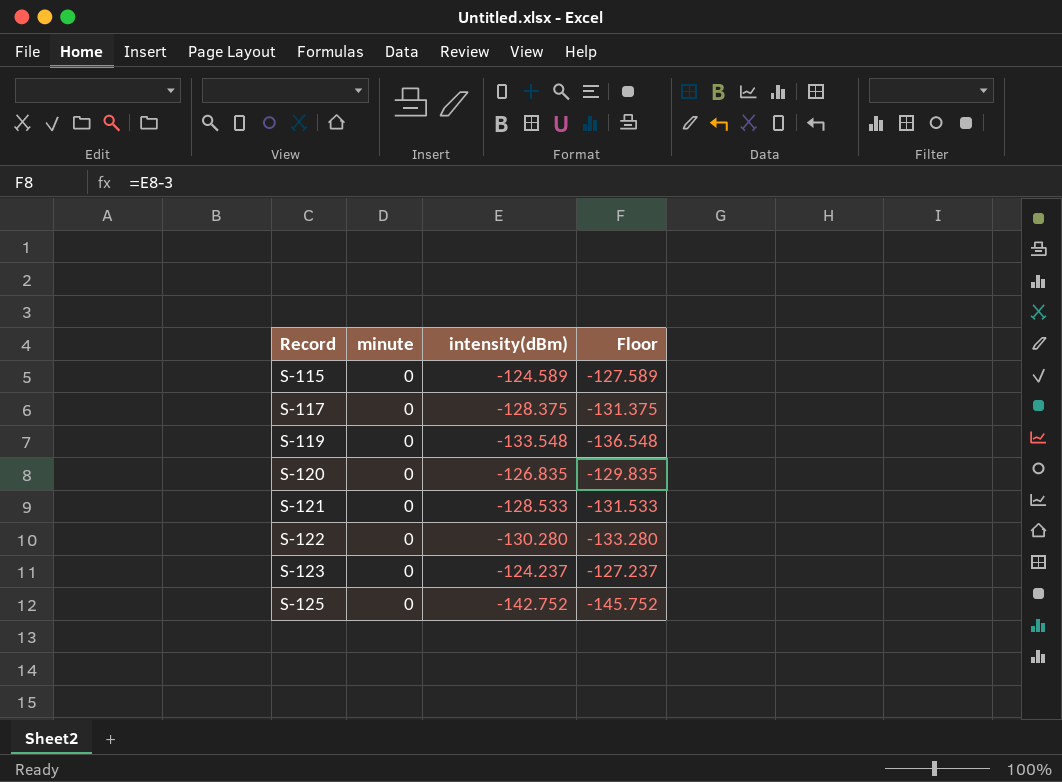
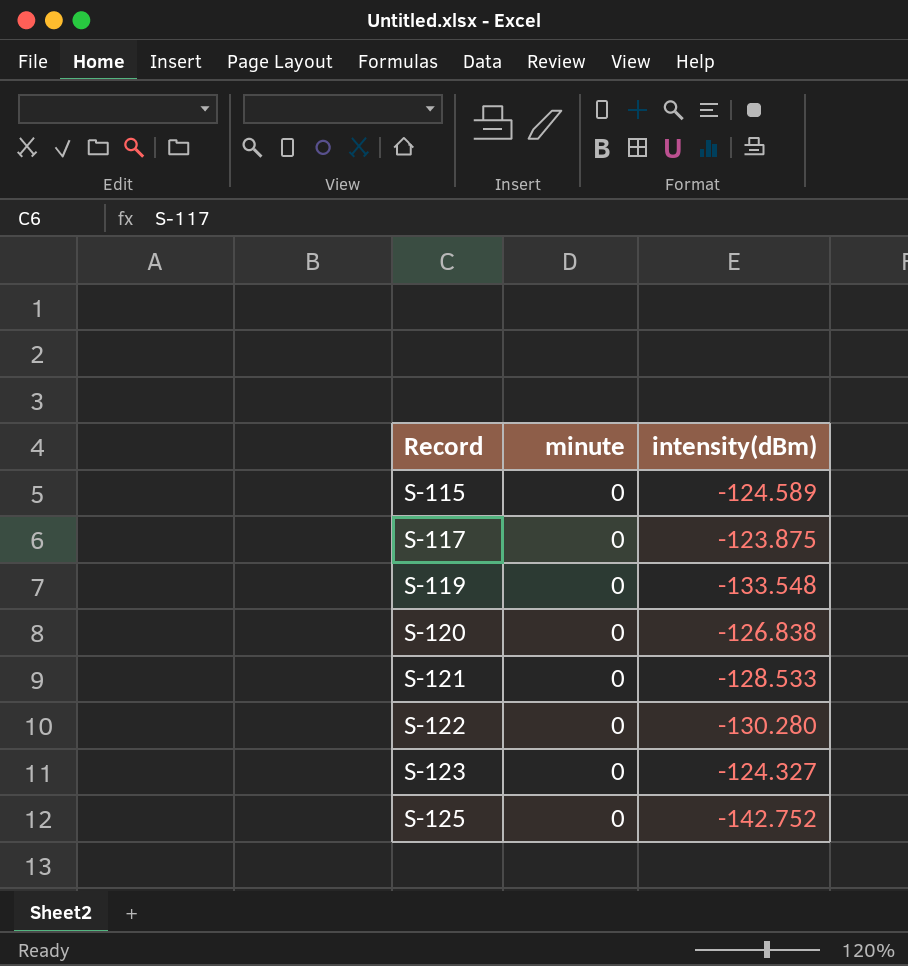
column Floor | formula: [intensity(dBm)] - 3 -> none
S-117 | intensity(dBm): -128.375 -> -123.875
S-120 | intensity(dBm): -126.835 -> -126.838
S-123 | intensity(dBm): -124.237 -> -124.327

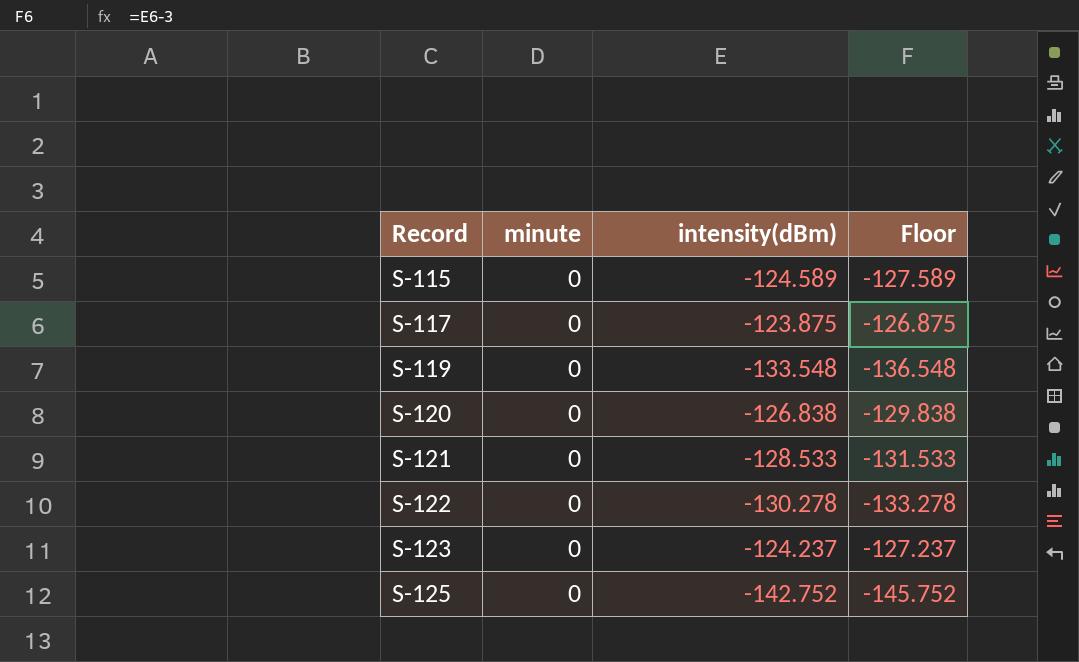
column Floor | formula: none -> [intensity(dBm)] - 3
S-122 | intensity(dBm): -130.280 -> -130.278
S-123 | intensity(dBm): -124.327 -> -124.237

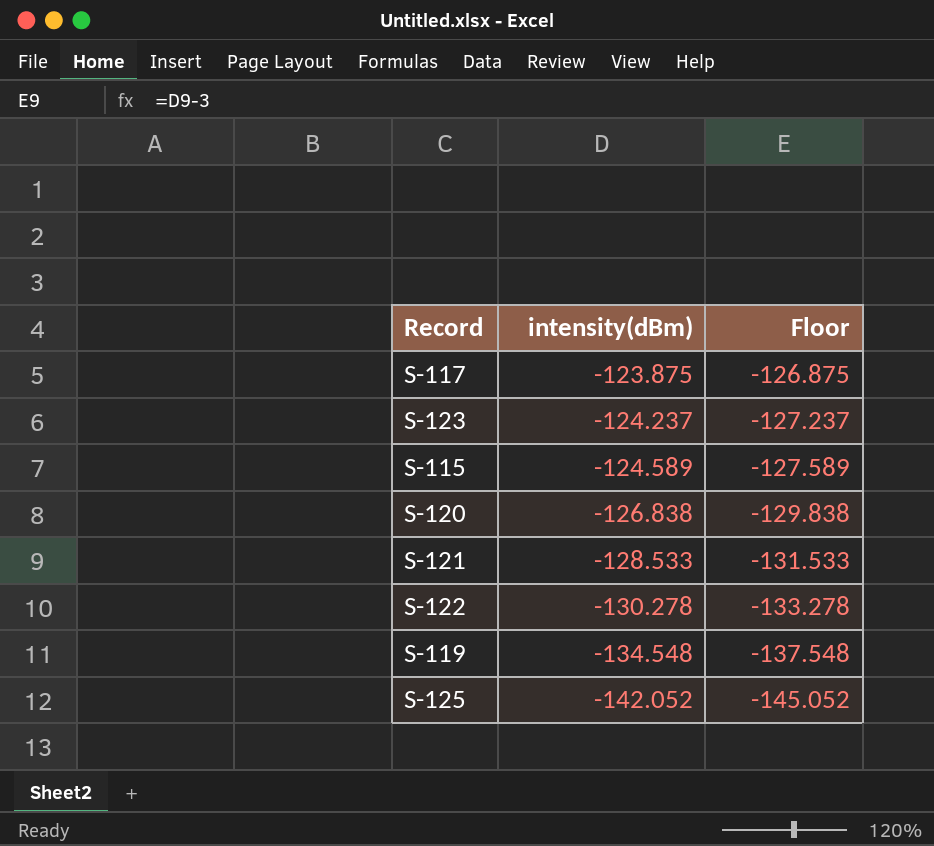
row order: Record ascending -> intensity(dBm) descending
column minute | position: 2 -> none
S-119 | intensity(dBm): -133.548 -> -134.548
S-119 | Floor: -136.548 -> -137.548
S-125 | intensity(dBm): -142.752 -> -142.052
S-125 | Floor: -145.752 -> -145.052

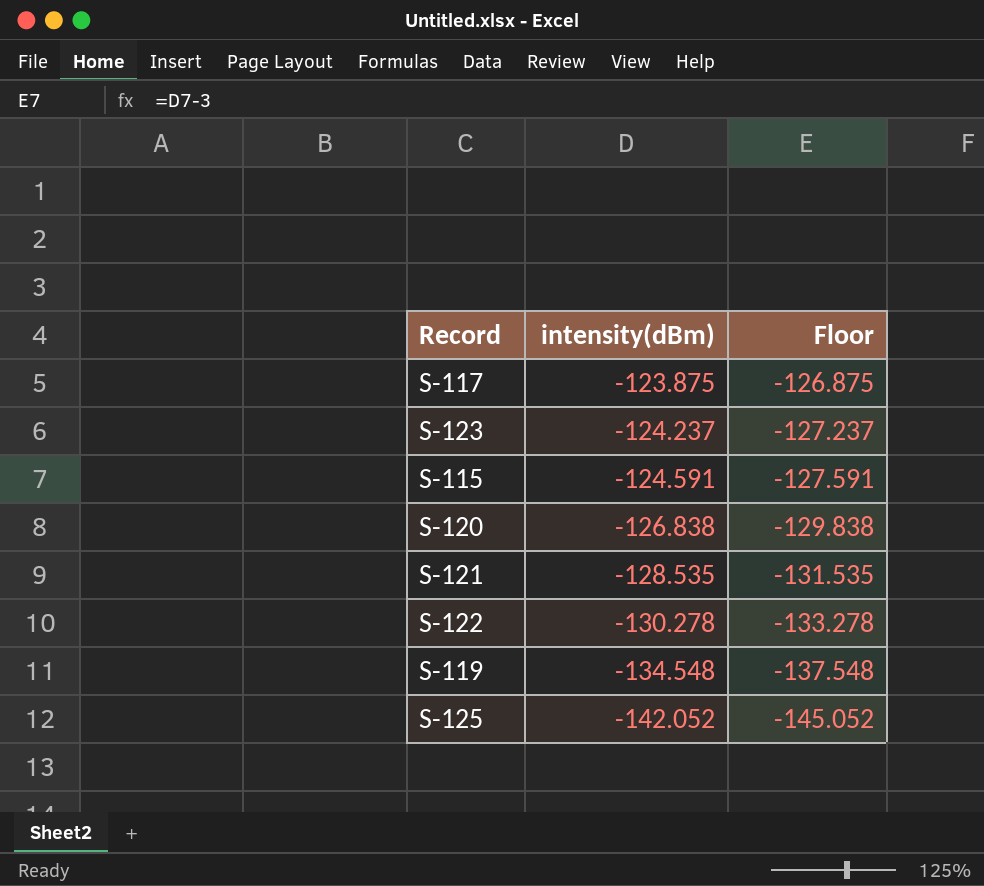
S-115 | intensity(dBm): -124.589 -> -124.591
S-115 | Floor: -127.589 -> -127.591
S-121 | intensity(dBm): -128.533 -> -128.535
S-121 | Floor: -131.533 -> -131.535

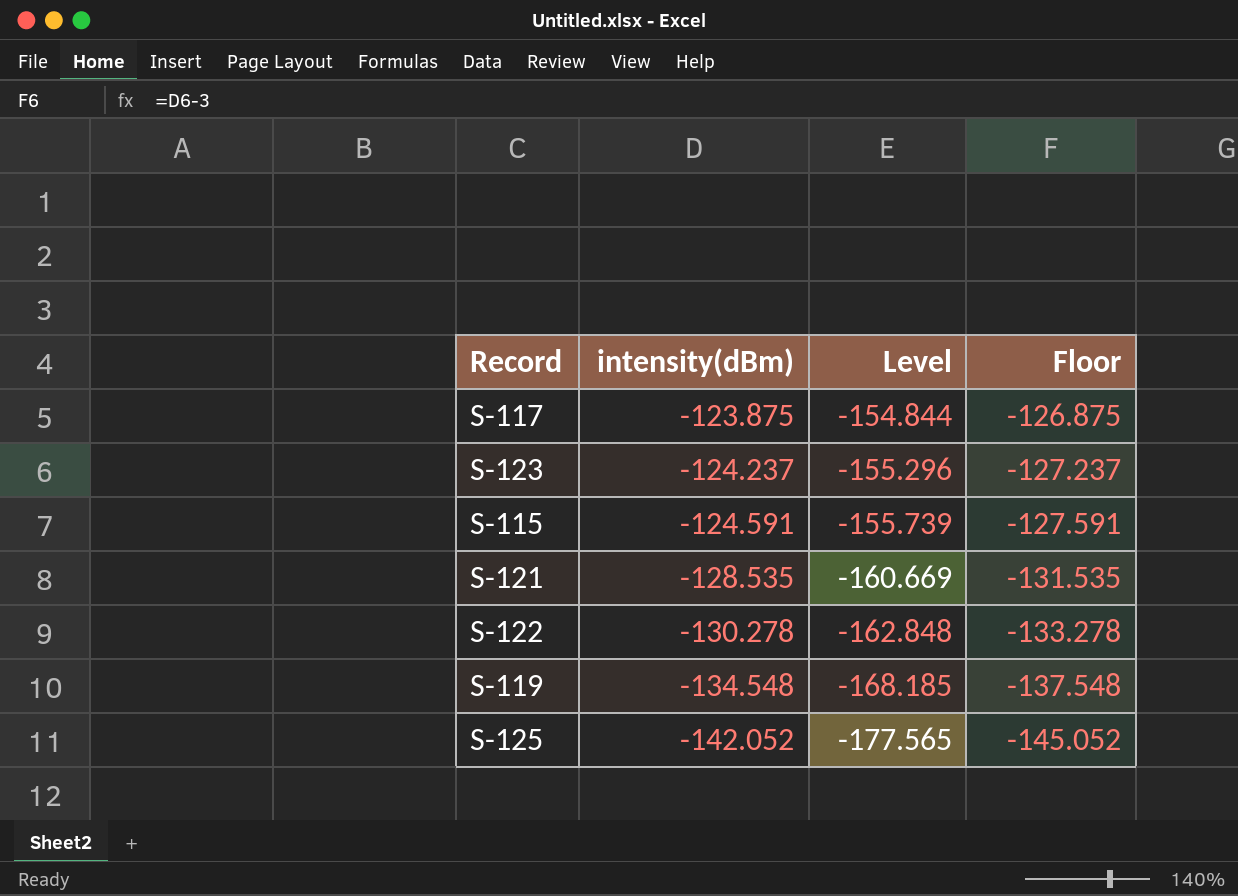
column Level | formula: none -> [intensity(dBm)] * 1.25
row S-120: -126.838 | -129.838 -> none

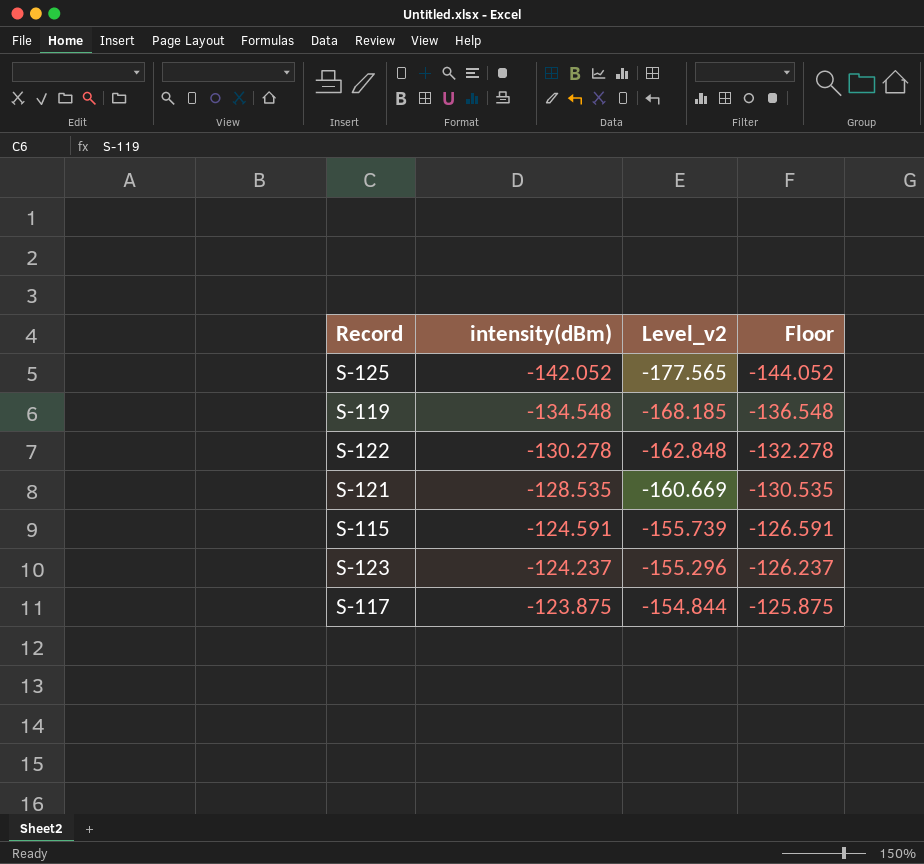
row order: intensity(dBm) descending -> intensity(dBm) ascending
column name: Level -> Level_v2
column Floor | formula: [intensity(dBm)] - 3 -> [intensity(dBm)] - 2

